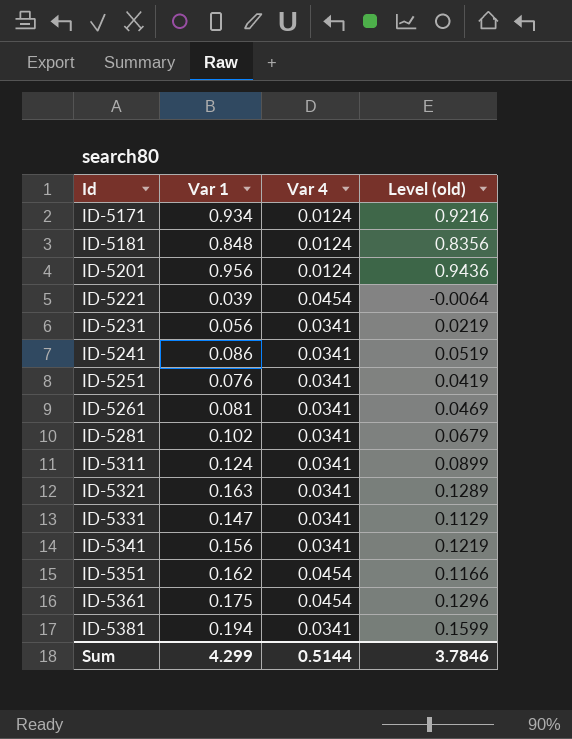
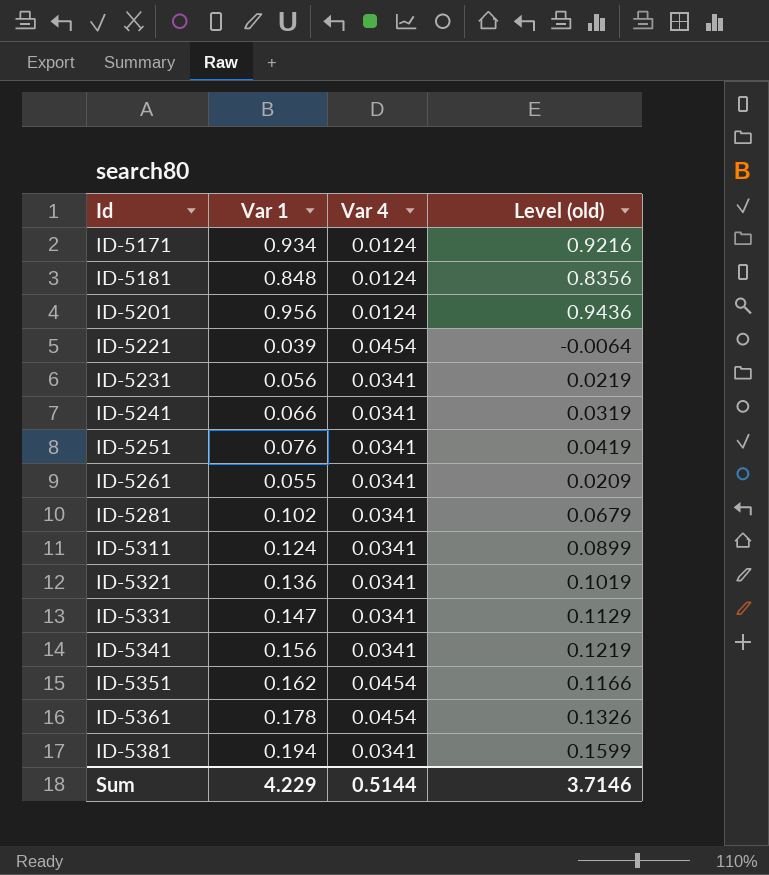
ID-5241 | Var 1: 0.086 -> 0.066
ID-5241 | Level (old): 0.0519 -> 0.0319
ID-5261 | Var 1: 0.081 -> 0.055
ID-5261 | Level (old): 0.0469 -> 0.0209
ID-5321 | Var 1: 0.163 -> 0.136
ID-5321 | Level (old): 0.1289 -> 0.1019
ID-5361 | Var 1: 0.175 -> 0.178
ID-5361 | Level (old): 0.1296 -> 0.1326
Sum | Var 1: 4.299 -> 4.229
Sum | Level (old): 3.7846 -> 3.7146

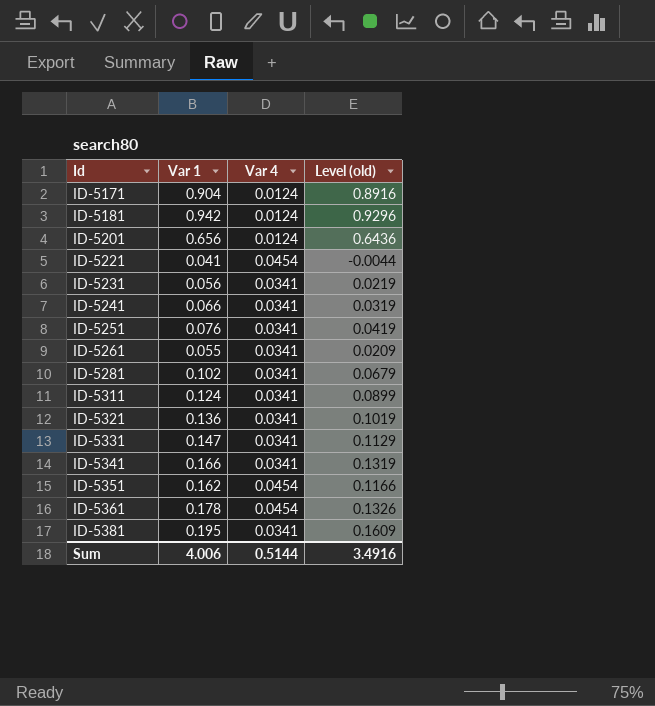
ID-5171 | Var 1: 0.934 -> 0.904
ID-5171 | Level (old): 0.9216 -> 0.8916
ID-5181 | Var 1: 0.848 -> 0.942
ID-5181 | Level (old): 0.8356 -> 0.9296
ID-5201 | Var 1: 0.956 -> 0.656
ID-5201 | Level (old): 0.9436 -> 0.6436
ID-5221 | Var 1: 0.039 -> 0.041
ID-5221 | Level (old): -0.0064 -> -0.0044
ID-5341 | Var 1: 0.156 -> 0.166
ID-5341 | Level (old): 0.1219 -> 0.1319
ID-5381 | Var 1: 0.194 -> 0.195
ID-5381 | Level (old): 0.1599 -> 0.1609
Sum | Var 1: 4.229 -> 4.006
Sum | Level (old): 3.7146 -> 3.4916

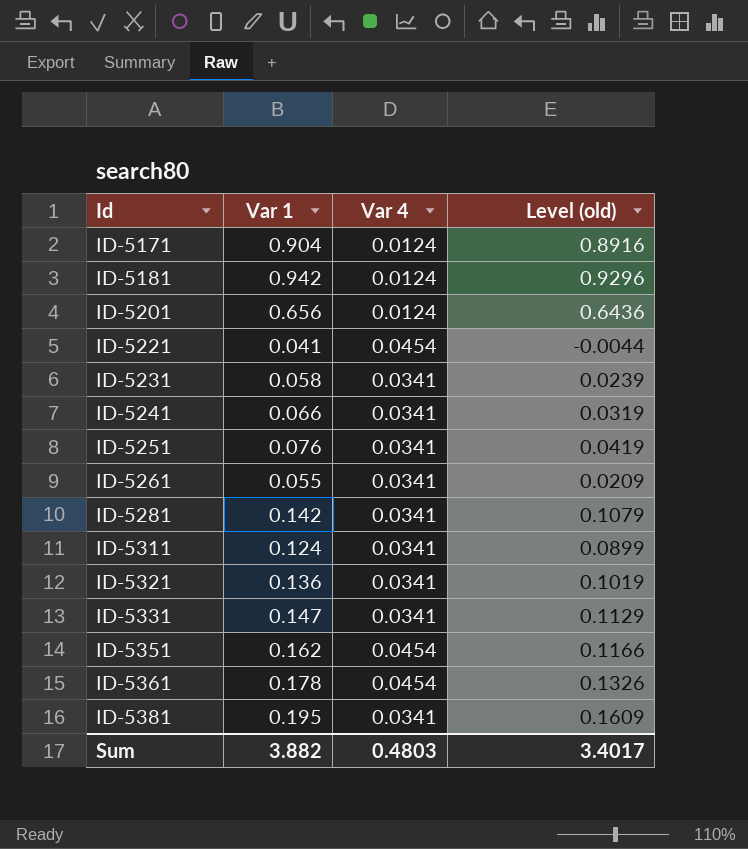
row ID-5341: 0.166 | 0.0341 | 0.1319 -> none
ID-5231 | Var 1: 0.056 -> 0.058
ID-5231 | Level (old): 0.0219 -> 0.0239
ID-5281 | Var 1: 0.102 -> 0.142
ID-5281 | Level (old): 0.0679 -> 0.1079
Sum | Var 1: 4.006 -> 3.882
Sum | Var 4: 0.5144 -> 0.4803
Sum | Level (old): 3.4916 -> 3.4017

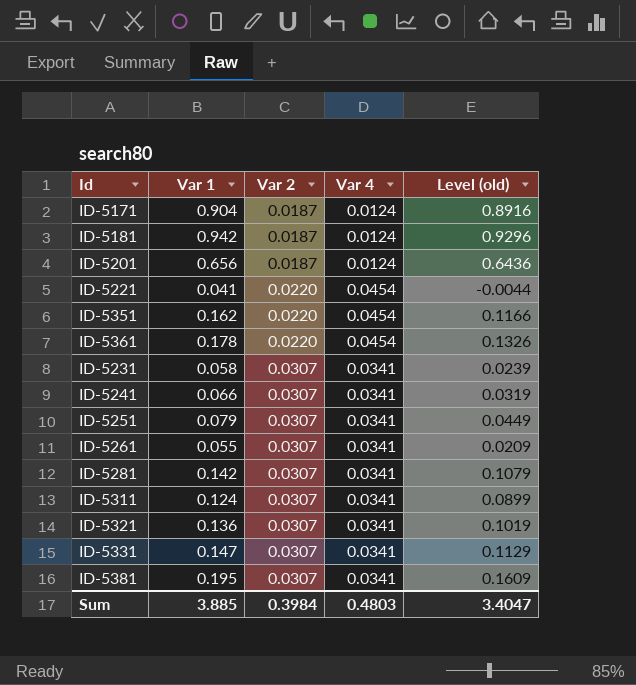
row order: Id ascending -> Var 2 ascending
column Var 2 | position: none -> 3
ID-5251 | Var 1: 0.076 -> 0.079
ID-5251 | Level (old): 0.0419 -> 0.0449
Sum | Var 1: 3.882 -> 3.885
Sum | Level (old): 3.4017 -> 3.4047

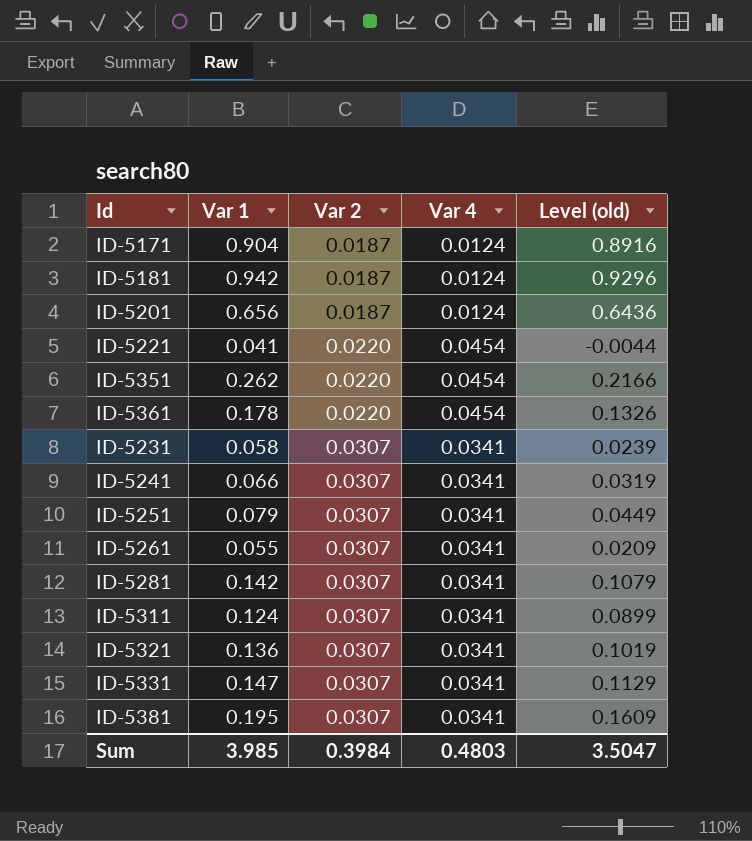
ID-5351 | Var 1: 0.162 -> 0.262
ID-5351 | Level (old): 0.1166 -> 0.2166
Sum | Var 1: 3.885 -> 3.985
Sum | Level (old): 3.4047 -> 3.5047

